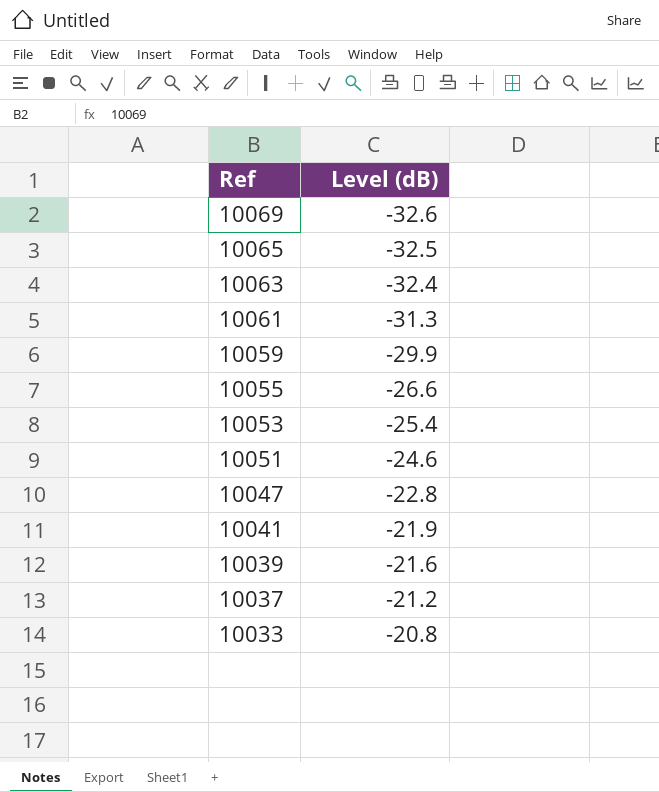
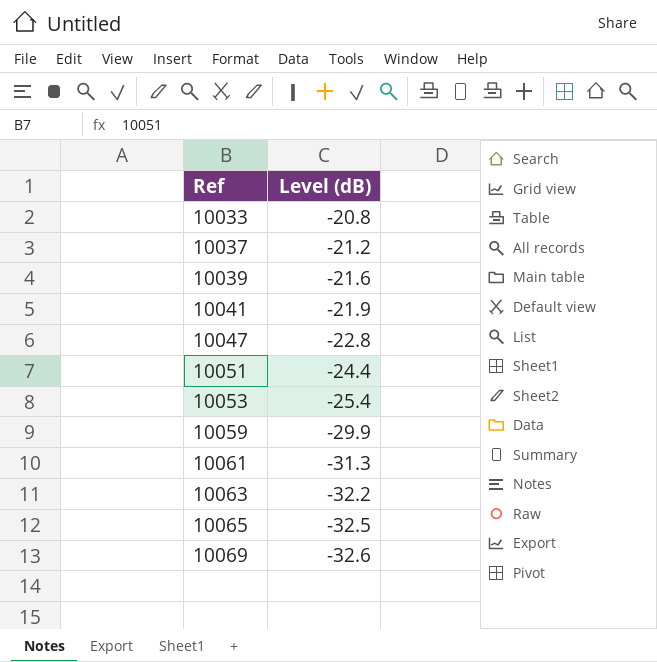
row order: Ref descending -> Ref ascending
row 10055: -26.6 -> none
10051 | Level (dB): -24.6 -> -24.4
10063 | Level (dB): -32.4 -> -32.2

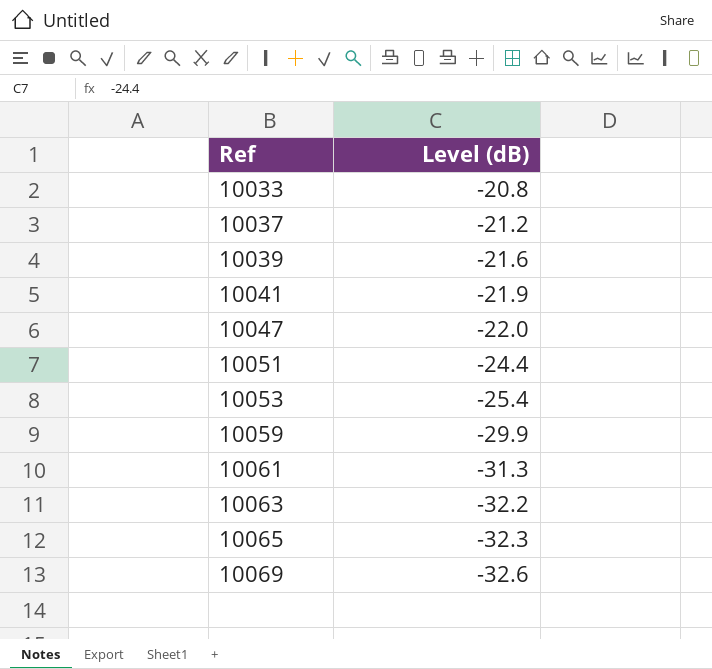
10047 | Level (dB): -22.8 -> -22.0
10065 | Level (dB): -32.5 -> -32.3

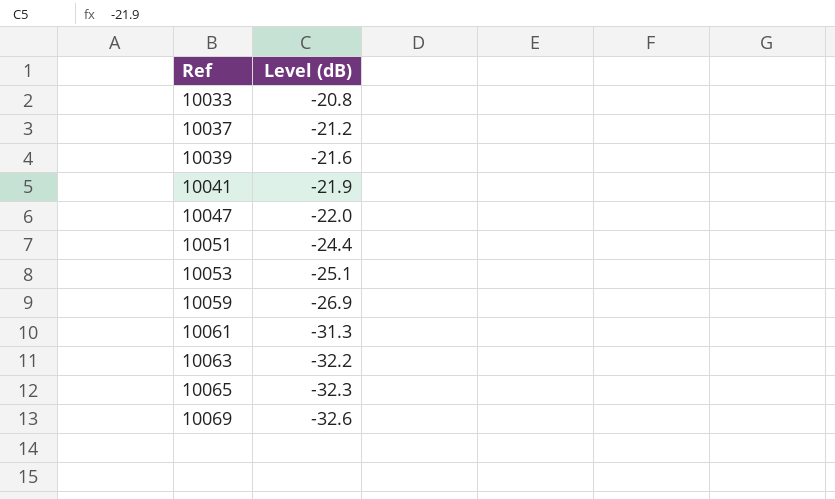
10053 | Level (dB): -25.4 -> -25.1
10059 | Level (dB): -29.9 -> -26.9

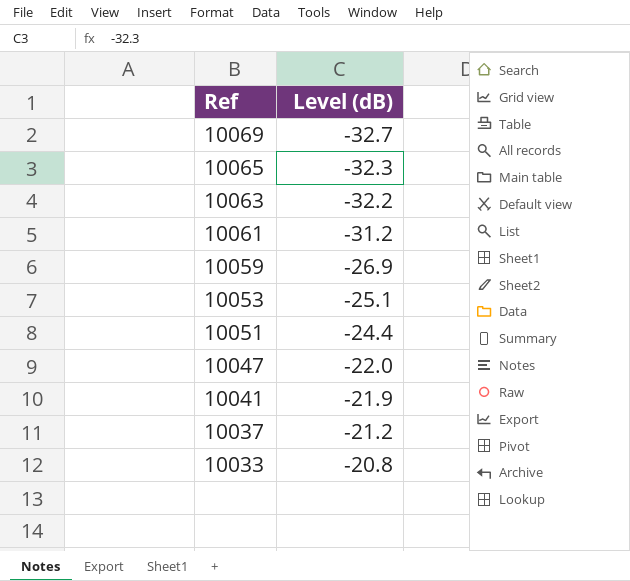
row order: Ref ascending -> Ref descending
row 10039: -21.6 -> none
10069 | Level (dB): -32.6 -> -32.7
10061 | Level (dB): -31.3 -> -31.2

